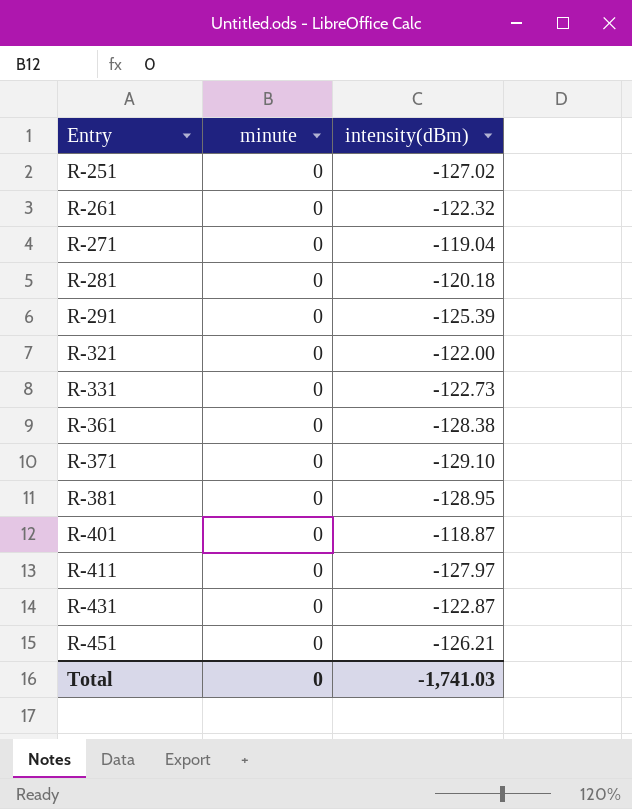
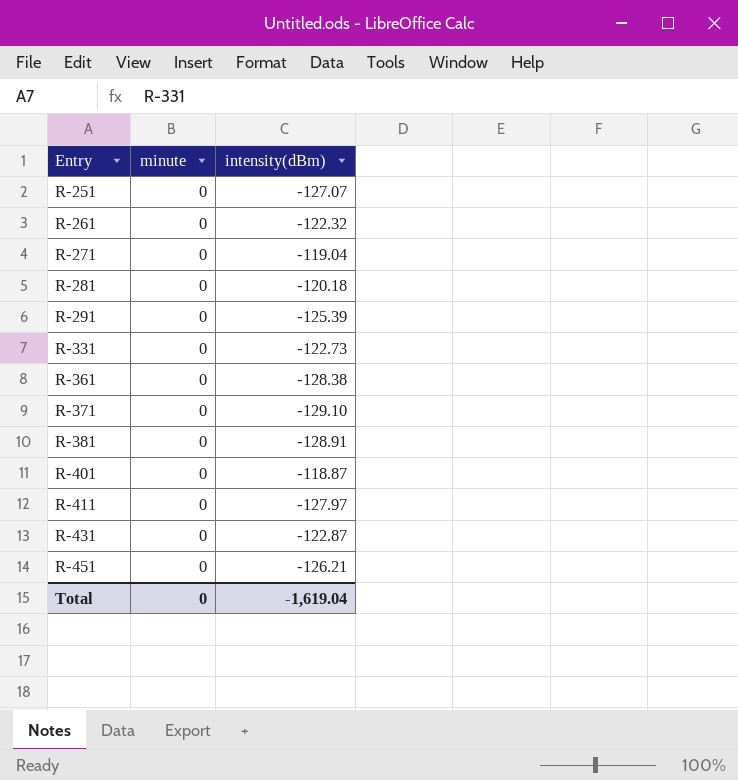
row R-321: 0 | -122.00 -> none
R-251 | intensity(dBm): -127.02 -> -127.07
R-381 | intensity(dBm): -128.95 -> -128.91
Total | intensity(dBm): -1,741.03 -> -1,619.04

